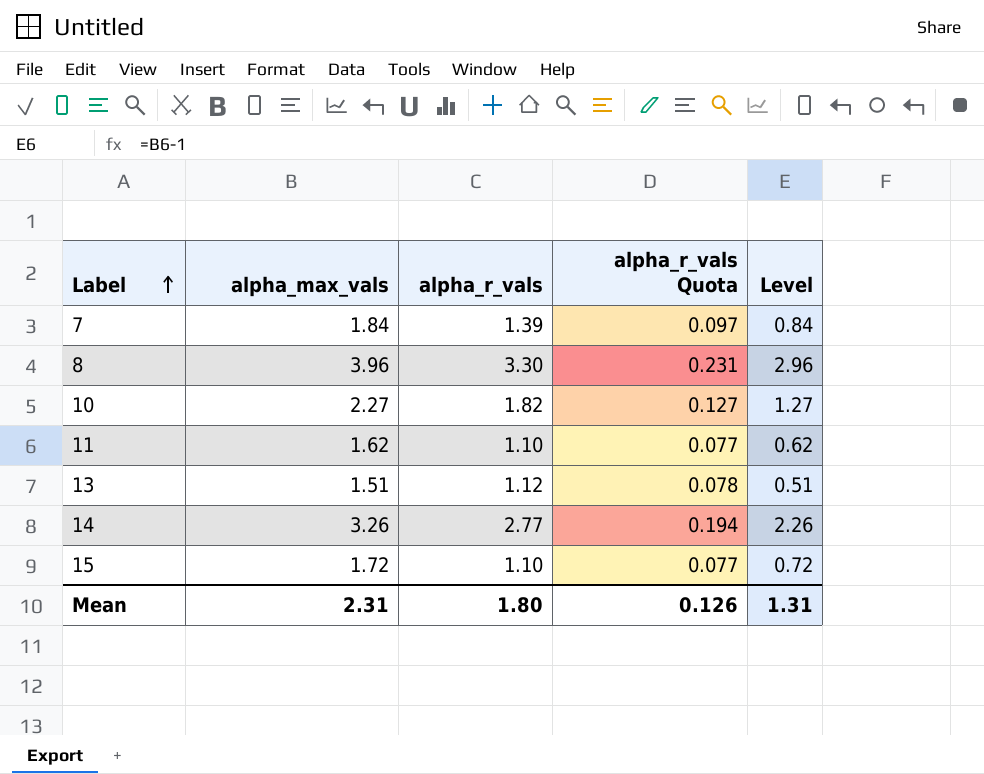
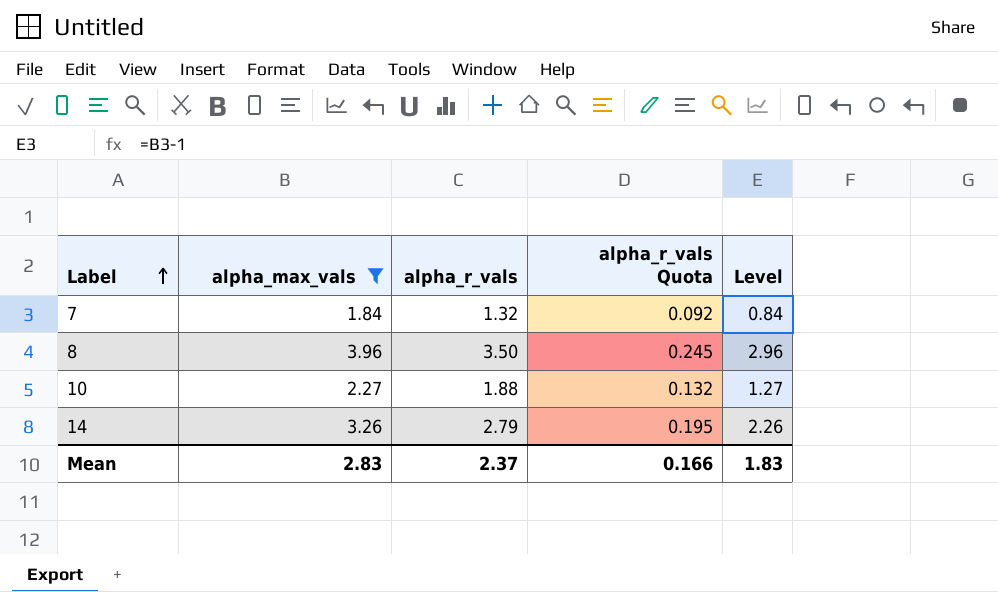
filter: none -> alpha_max_vals >= 1.84
7 | alpha_r_vals: 1.39 -> 1.32
7 | alpha_r_vals Quota: 0.097 -> 0.092
8 | alpha_r_vals: 3.30 -> 3.50
8 | alpha_r_vals Quota: 0.231 -> 0.245
10 | alpha_r_vals: 1.82 -> 1.88
10 | alpha_r_vals Quota: 0.127 -> 0.132
14 | alpha_r_vals: 2.77 -> 2.79
14 | alpha_r_vals Quota: 0.194 -> 0.195
Mean | alpha_max_vals: 2.31 -> 2.83
Mean | alpha_r_vals: 1.80 -> 2.37
Mean | alpha_r_vals Quota: 0.126 -> 0.166
Mean | Level: 1.31 -> 1.83

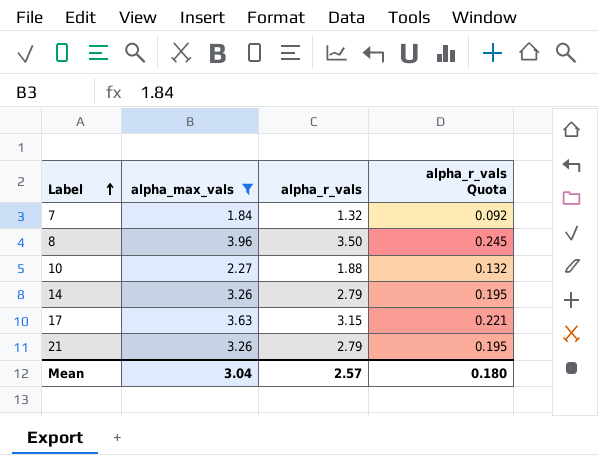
column Level | formula: [alpha_max_vals] - 1 -> none
row 17: none -> 3.63 | 3.15 | 0.221
row 21: none -> 3.26 | 2.79 | 0.195
Mean | alpha_max_vals: 2.83 -> 3.04
Mean | alpha_r_vals: 2.37 -> 2.57
Mean | alpha_r_vals Quota: 0.166 -> 0.180

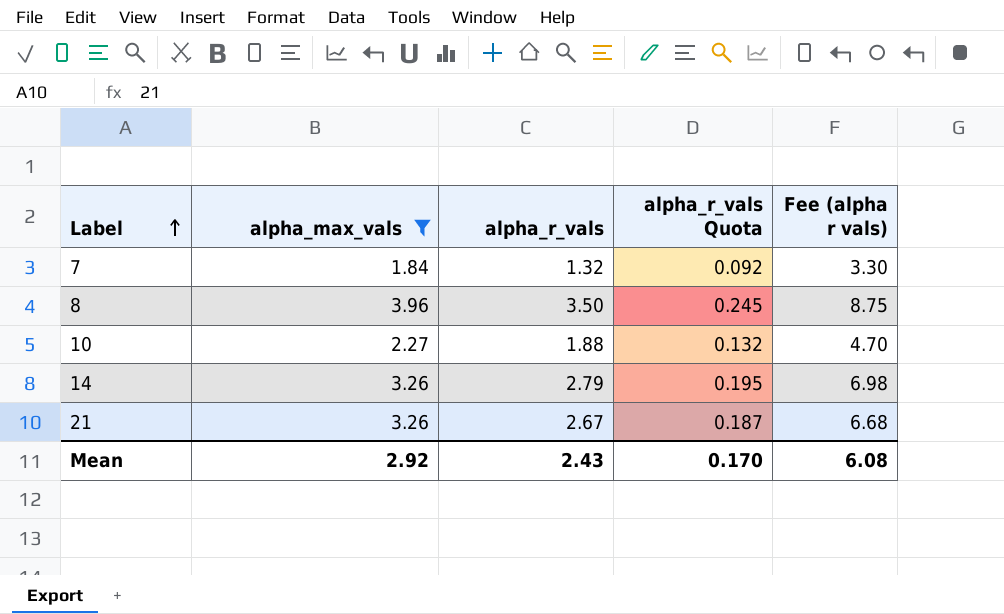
column Fee (alpha r vals) | formula: none -> [alpha_r_vals] * 2.5
row 17: 3.63 | 3.15 | 0.221 -> none
21 | alpha_r_vals: 2.79 -> 2.67
21 | alpha_r_vals Quota: 0.195 -> 0.187
Mean | alpha_max_vals: 3.04 -> 2.92
Mean | alpha_r_vals: 2.57 -> 2.43
Mean | alpha_r_vals Quota: 0.180 -> 0.170

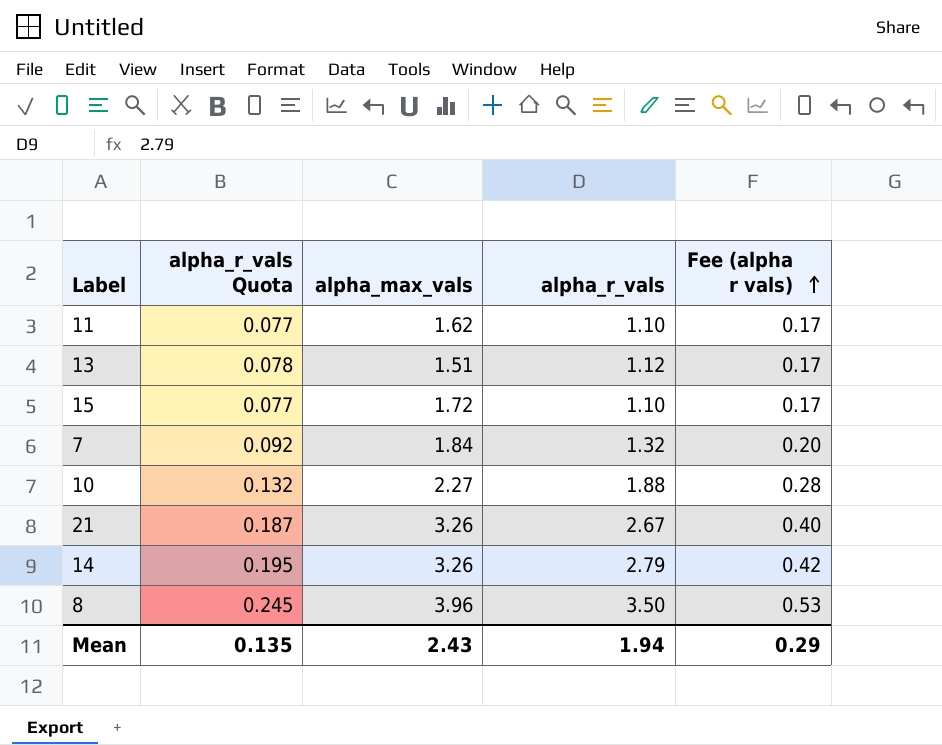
filter: alpha_max_vals >= 1.84 -> none
row order: Label ascending -> Fee (alpha r vals) ascending
column alpha_r_vals Quota | position: 4 -> 2
column Fee (alpha r vals) | formula: [alpha_r_vals] * 2.5 -> [alpha_r_vals] * 0.15
Mean | alpha_r_vals Quota: 0.170 -> 0.135
Mean | alpha_max_vals: 2.92 -> 2.43
Mean | alpha_r_vals: 2.43 -> 1.94
Mean | Fee (alpha r vals): 6.08 -> 0.29

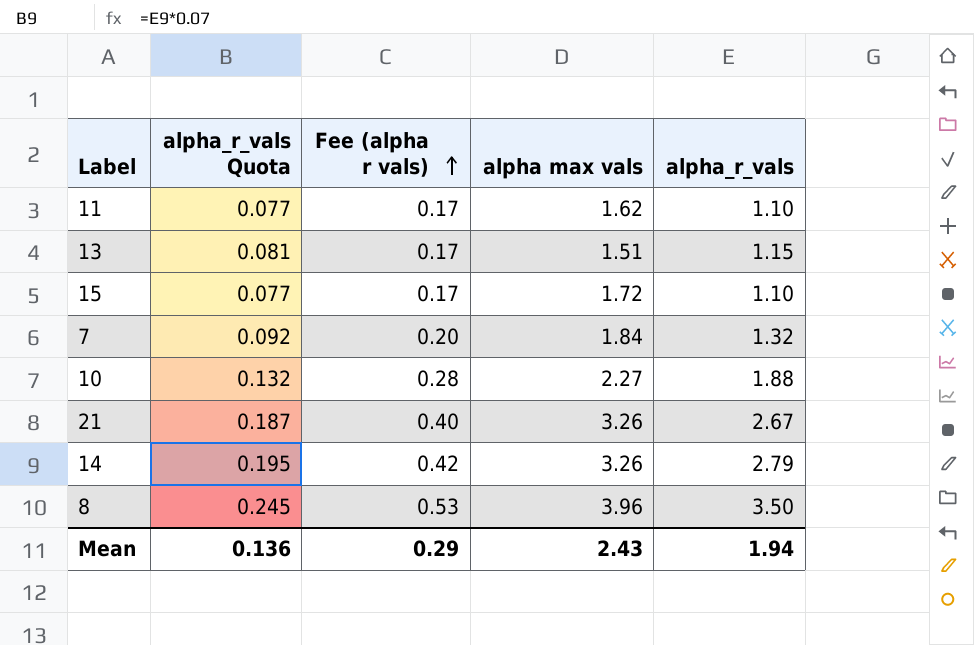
column Fee (alpha r vals) | position: 5 -> 3
column name: alpha_max_vals -> alpha max vals
13 | alpha_r_vals Quota: 0.078 -> 0.081
13 | alpha_r_vals: 1.12 -> 1.15
Mean | alpha_r_vals Quota: 0.135 -> 0.136

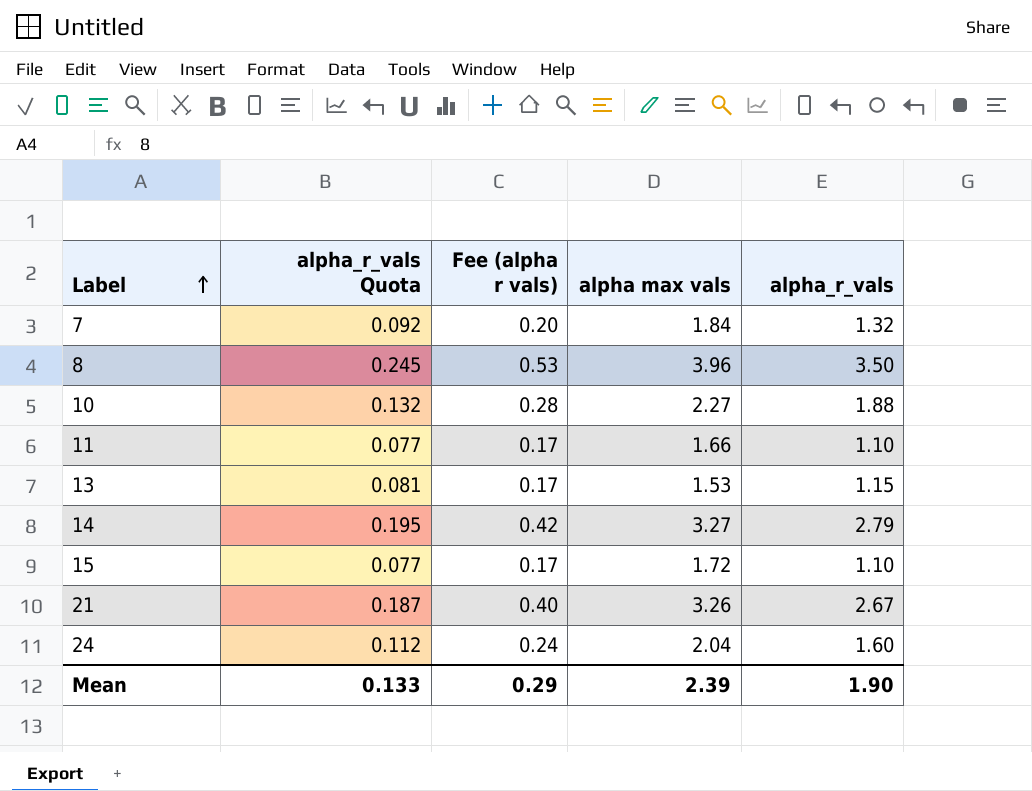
row order: Fee (alpha r vals) ascending -> Label ascending
11 | alpha max vals: 1.62 -> 1.66
13 | alpha max vals: 1.51 -> 1.53
14 | alpha max vals: 3.26 -> 3.27
row 24: none -> 0.112 | 0.24 | 2.04 | 1.60
Mean | alpha_r_vals Quota: 0.136 -> 0.133
Mean | alpha max vals: 2.43 -> 2.39
Mean | alpha_r_vals: 1.94 -> 1.90

